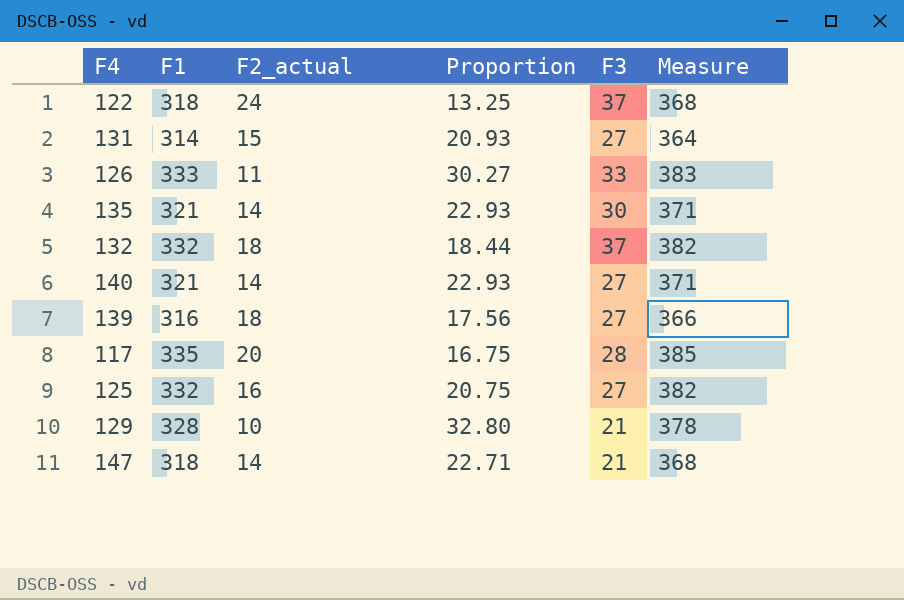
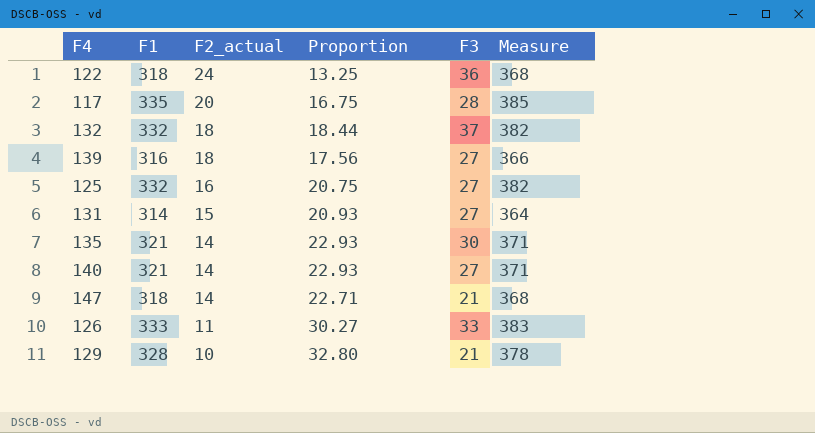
row order: none -> F2_actual descending
122 | F3: 37 -> 36

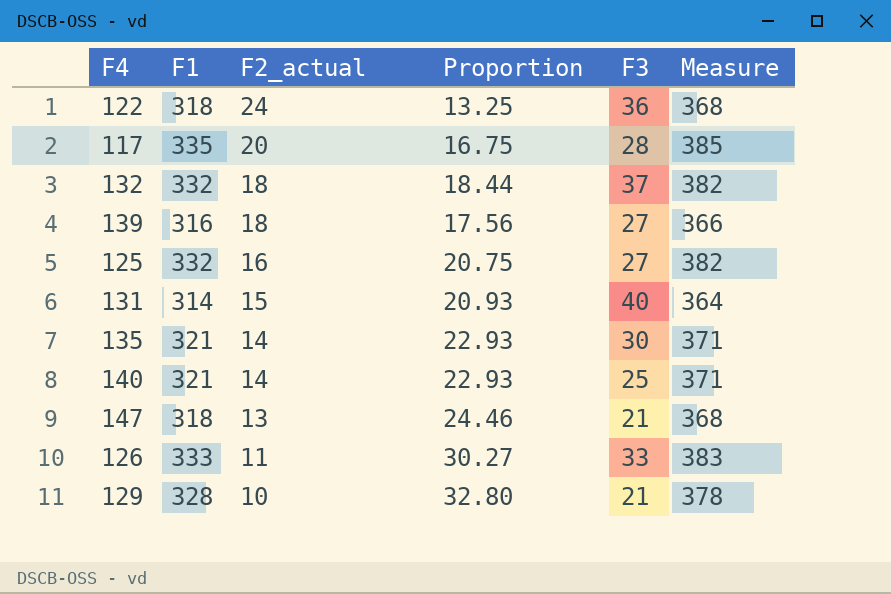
131 | F3: 27 -> 40
140 | F3: 27 -> 25
147 | F2_actual: 14 -> 13
147 | Proportion: 22.71 -> 24.46

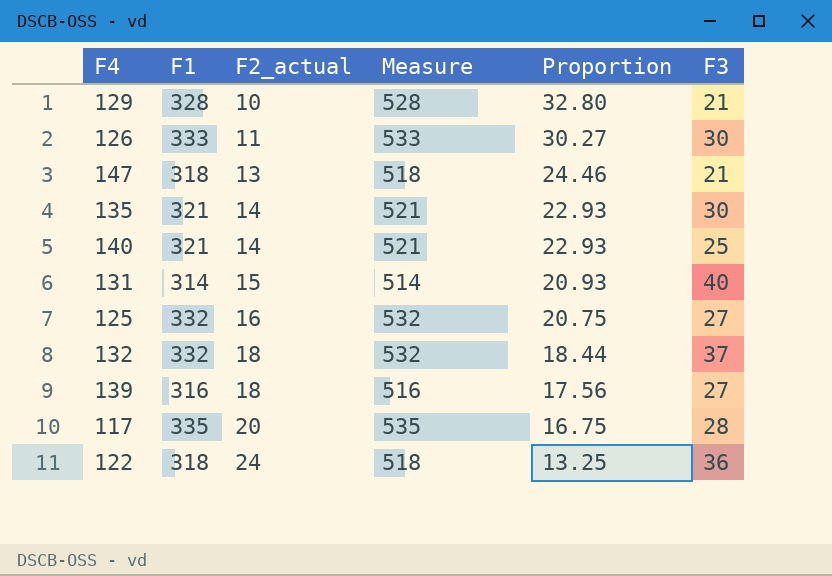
row order: F2_actual descending -> F2_actual ascending
column Measure | formula: [F1] + 50 -> [F1] + 200
column Measure | position: 6 -> 4
126 | F3: 33 -> 30

